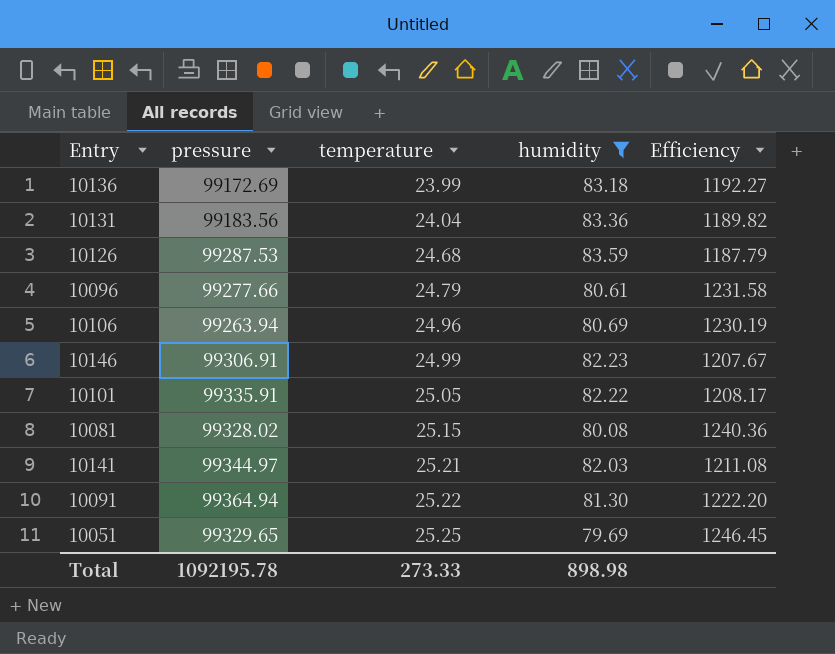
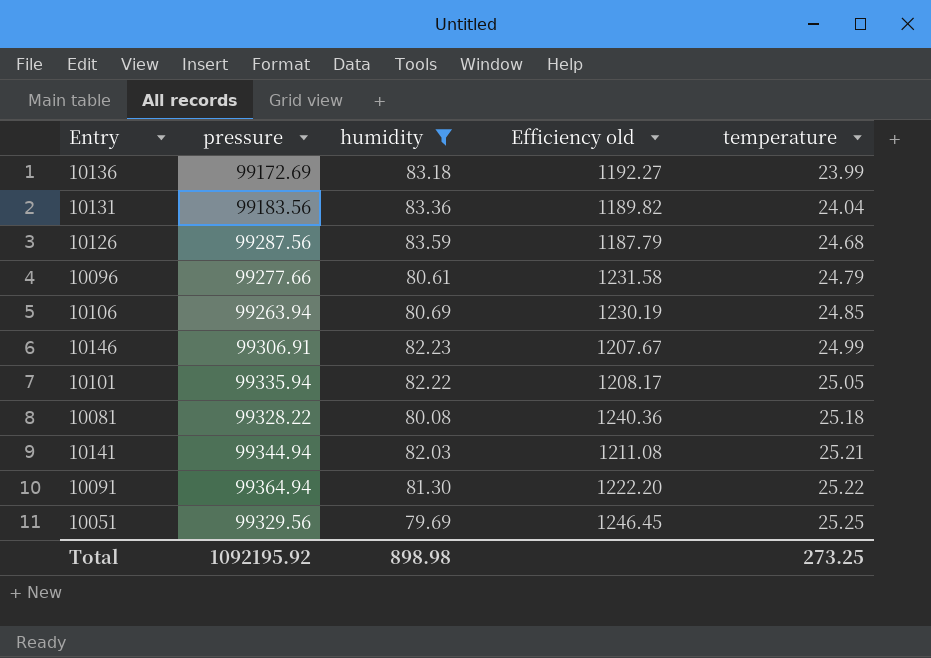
column name: Efficiency -> Efficiency old
column temperature | position: 3 -> 5
10126 | pressure: 99287.53 -> 99287.56
10106 | temperature: 24.96 -> 24.85
10101 | pressure: 99335.91 -> 99335.94
10081 | pressure: 99328.02 -> 99328.22
10081 | temperature: 25.15 -> 25.18
10141 | pressure: 99344.97 -> 99344.94
10051 | pressure: 99329.65 -> 99329.56
Total | pressure: 1092195.78 -> 1092195.92
Total | temperature: 273.33 -> 273.25

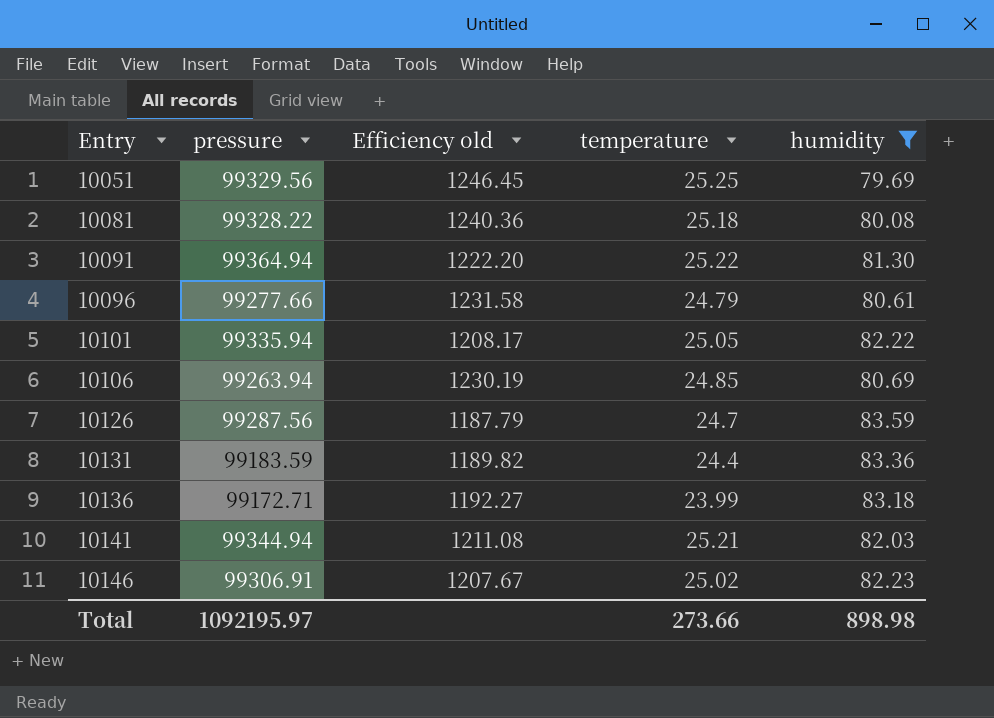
row order: temperature ascending -> Entry ascending
column humidity | position: 3 -> 5
10126 | temperature: 24.68 -> 24.7
10131 | pressure: 99183.56 -> 99183.59
10131 | temperature: 24.04 -> 24.4
10136 | pressure: 99172.69 -> 99172.71
10146 | temperature: 24.99 -> 25.02
Total | pressure: 1092195.92 -> 1092195.97
Total | temperature: 273.25 -> 273.66

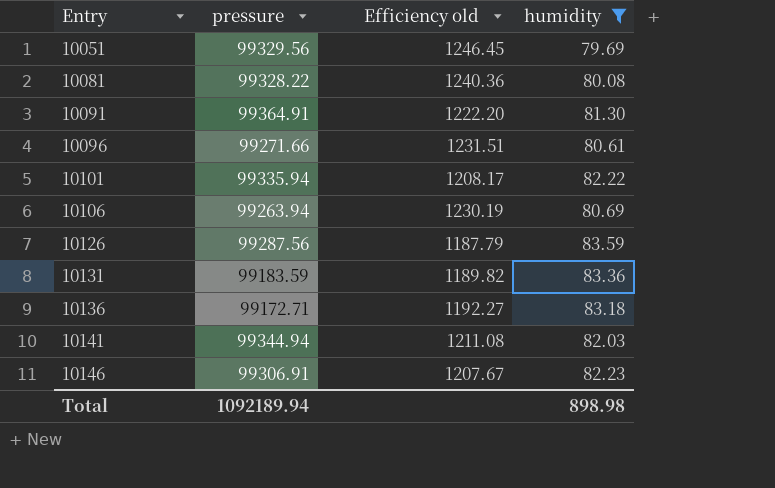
column temperature | position: 4 -> none
10091 | pressure: 99364.94 -> 99364.91
10096 | pressure: 99277.66 -> 99271.66
10096 | Efficiency old: 1231.58 -> 1231.51
Total | pressure: 1092195.97 -> 1092189.94

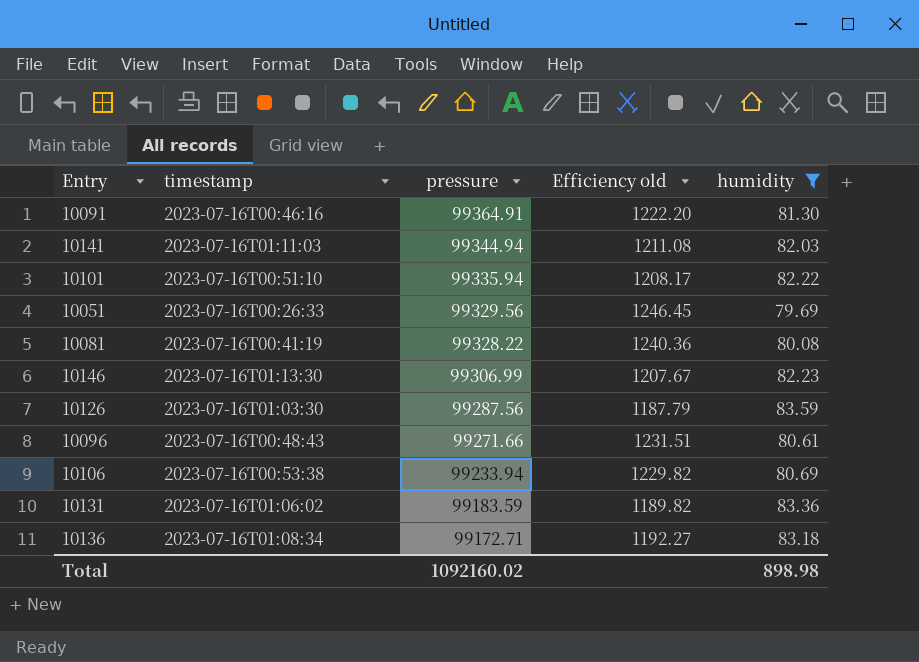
row order: Entry ascending -> pressure descending
column timestamp | position: none -> 2
10146 | pressure: 99306.91 -> 99306.99
10106 | pressure: 99263.94 -> 99233.94
10106 | Efficiency old: 1230.19 -> 1229.82
Total | pressure: 1092189.94 -> 1092160.02

